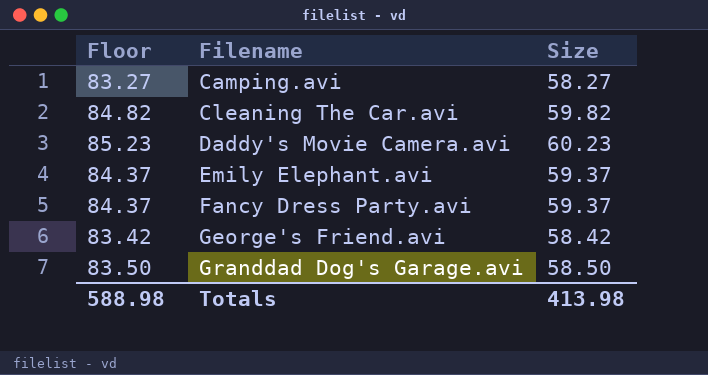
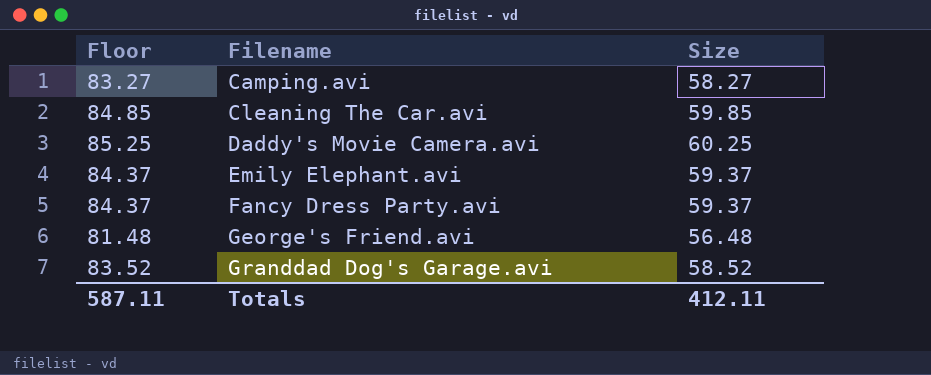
Cleaning The Car.avi | Floor: 84.82 -> 84.85
Cleaning The Car.avi | Size: 59.82 -> 59.85
Daddy's Movie Camera.avi | Floor: 85.23 -> 85.25
Daddy's Movie Camera.avi | Size: 60.23 -> 60.25
George's Friend.avi | Floor: 83.42 -> 81.48
George's Friend.avi | Size: 58.42 -> 56.48
Granddad Dog's Garage.avi | Floor: 83.50 -> 83.52
Granddad Dog's Garage.avi | Size: 58.50 -> 58.52
Totals | Floor: 588.98 -> 587.11
Totals | Size: 413.98 -> 412.11

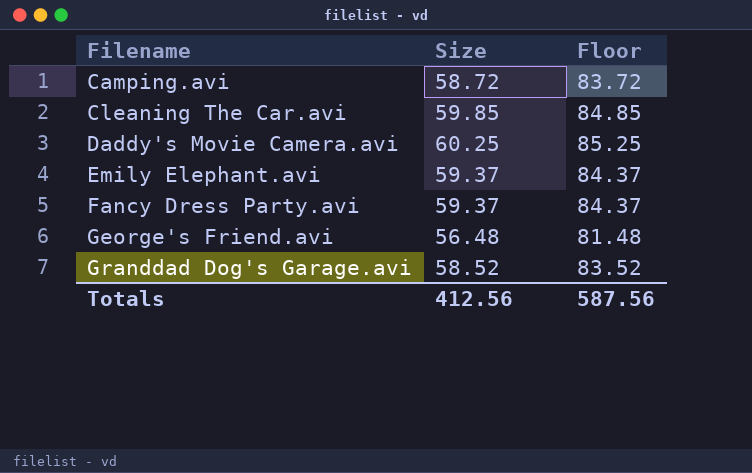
column Floor | position: 1 -> 3
Camping.avi | Size: 58.27 -> 58.72
Camping.avi | Floor: 83.27 -> 83.72
Totals | Size: 412.11 -> 412.56
Totals | Floor: 587.11 -> 587.56

